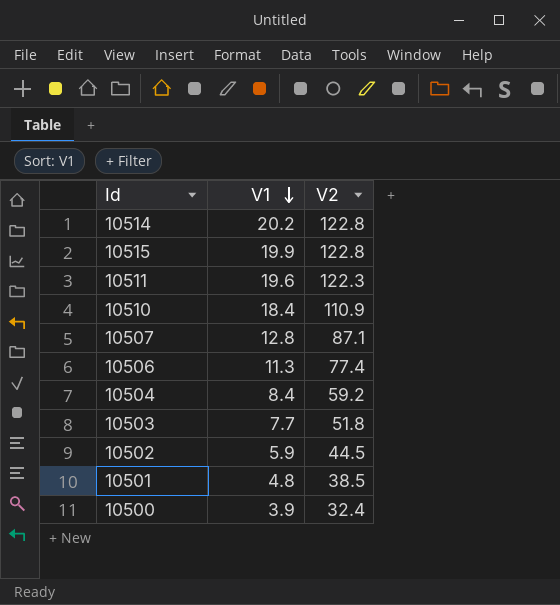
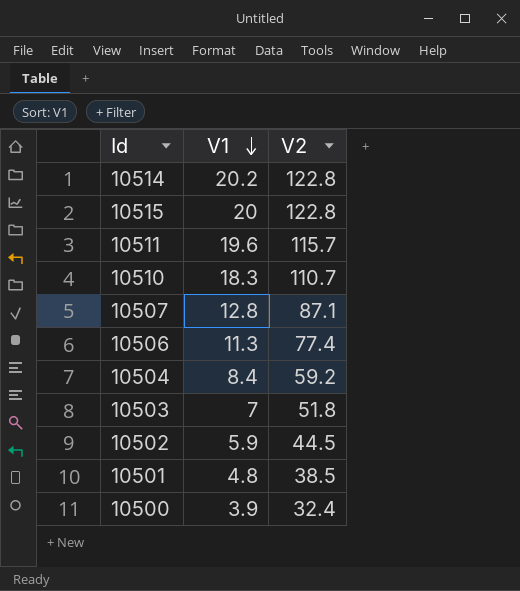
10515 | V1: 19.9 -> 20
10511 | V2: 122.3 -> 115.7
10510 | V1: 18.4 -> 18.3
10510 | V2: 110.9 -> 110.7
10503 | V1: 7.7 -> 7

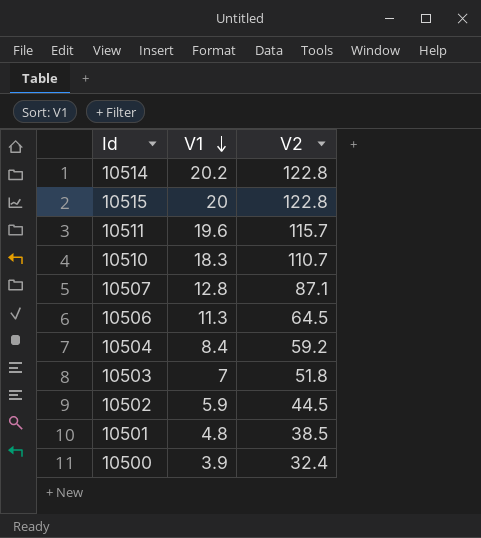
10506 | V2: 77.4 -> 64.5

